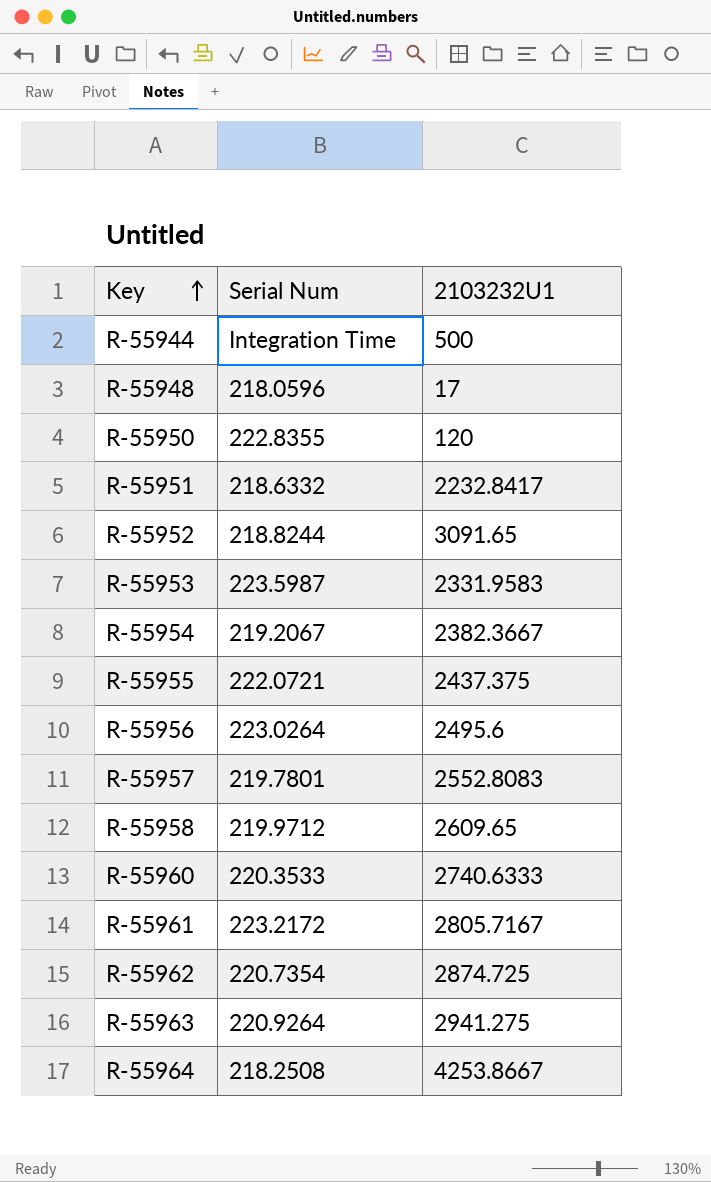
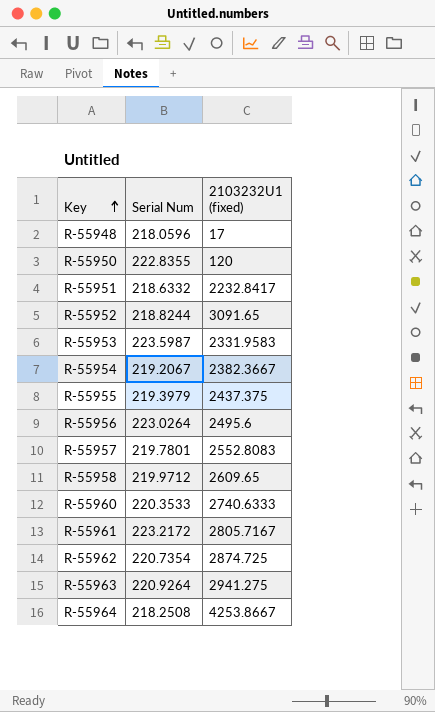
column name: 2103232U1 -> 2103232U1 (fixed)
row R-55944: Integration Time | 500 -> none
R-55955 | Serial Num: 222.0721 -> 219.3979

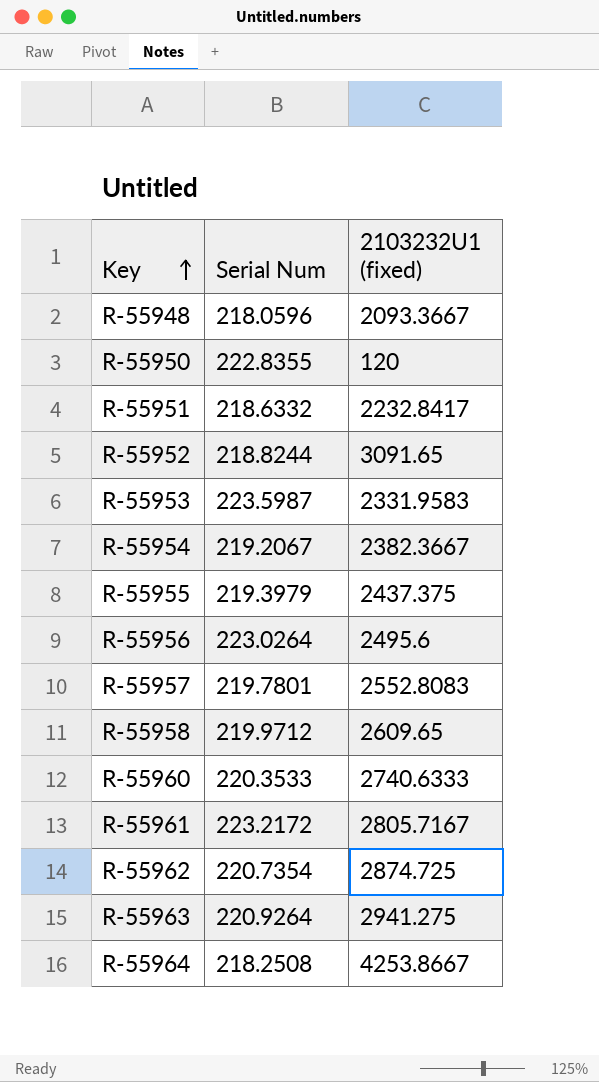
R-55948 | 2103232U1 (fixed): 17 -> 2093.3667

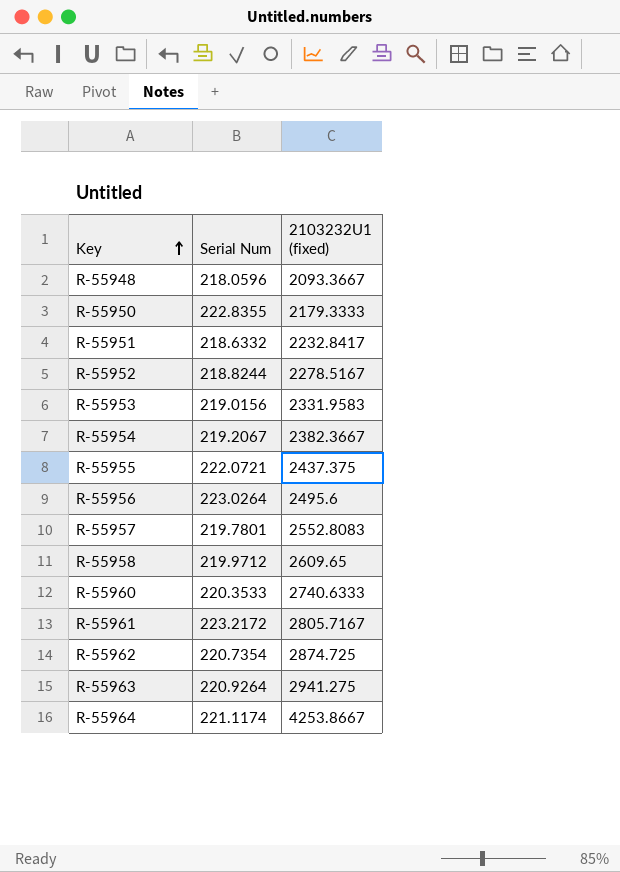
R-55950 | 2103232U1 (fixed): 120 -> 2179.3333
R-55952 | 2103232U1 (fixed): 3091.65 -> 2278.5167
R-55953 | Serial Num: 223.5987 -> 219.0156
R-55955 | Serial Num: 219.3979 -> 222.0721
R-55964 | Serial Num: 218.2508 -> 221.1174

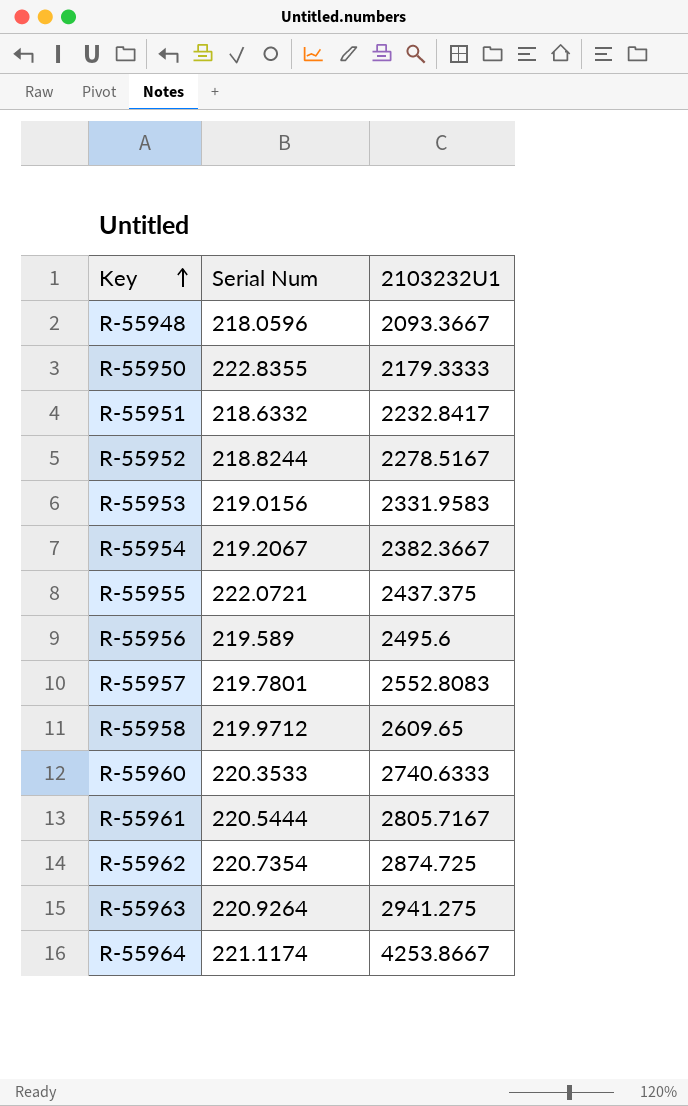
column name: 2103232U1 (fixed) -> 2103232U1
R-55956 | Serial Num: 223.0264 -> 219.589
R-55961 | Serial Num: 223.2172 -> 220.5444

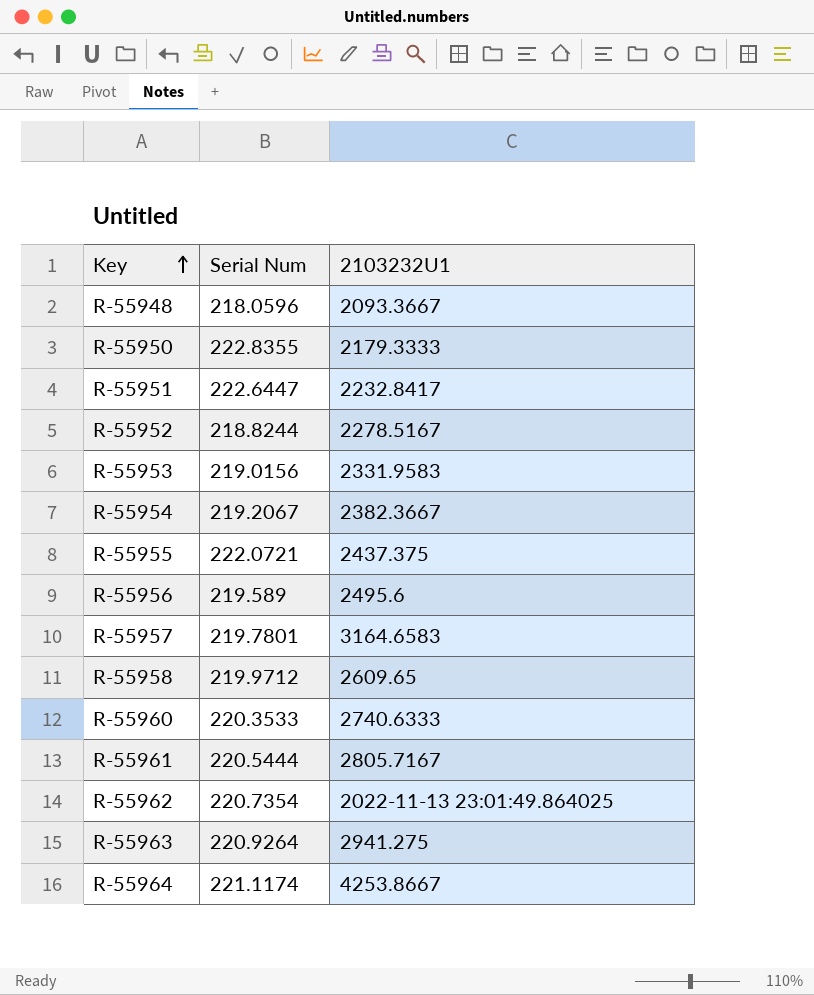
R-55951 | Serial Num: 218.6332 -> 222.6447
R-55957 | 2103232U1: 2552.8083 -> 3164.6583
R-55962 | 2103232U1: 2874.725 -> 2022-11-13 23:01:49.864025

